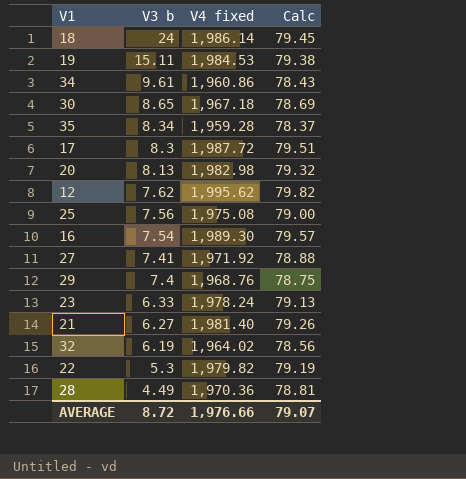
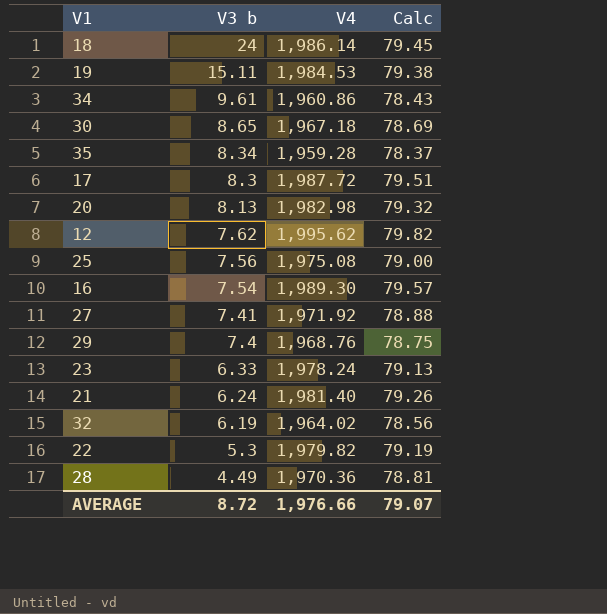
column name: V4 fixed -> V4
21 | V3 b: 6.27 -> 6.24

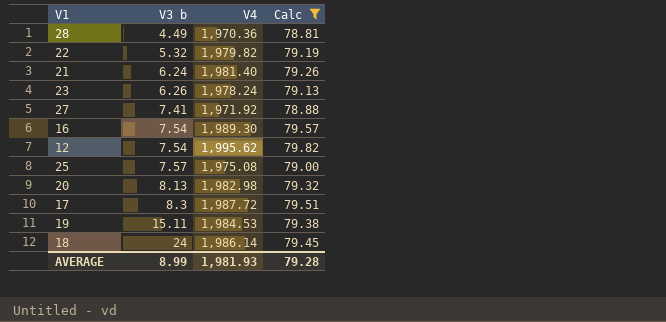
filter: none -> Calc >= 78.81
row order: V3 b descending -> V3 b ascending
22 | V3 b: 5.3 -> 5.32
23 | V3 b: 6.33 -> 6.26
12 | V3 b: 7.62 -> 7.54
25 | V3 b: 7.56 -> 7.57
AVERAGE | V3 b: 8.72 -> 8.99
AVERAGE | V4: 1,976.66 -> 1,981.93
AVERAGE | Calc: 79.07 -> 79.28

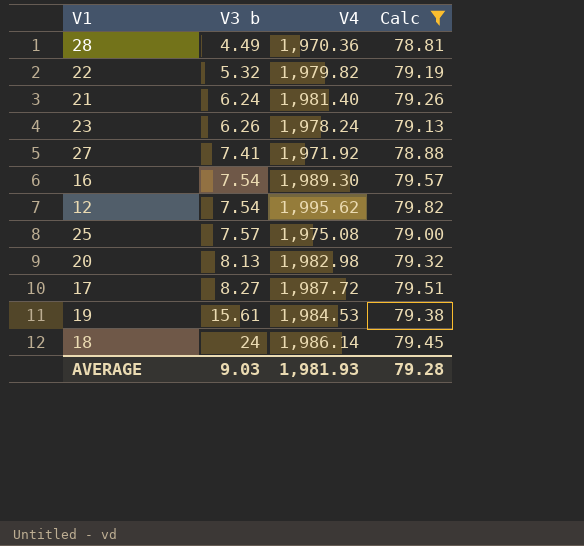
17 | V3 b: 8.3 -> 8.27
19 | V3 b: 15.11 -> 15.61
AVERAGE | V3 b: 8.99 -> 9.03

